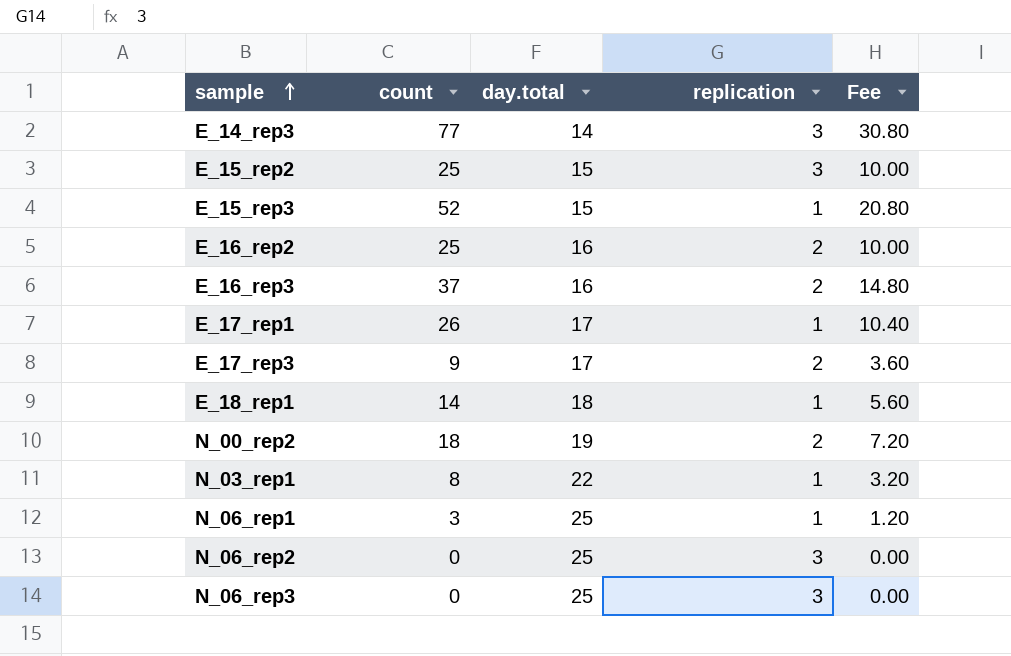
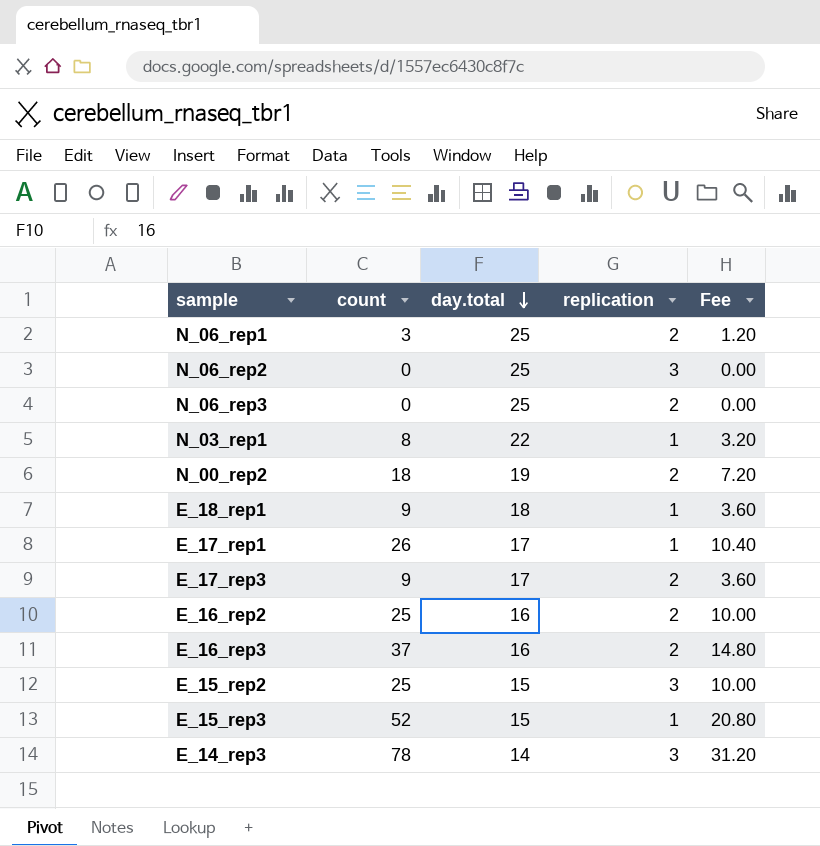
row order: sample ascending -> day.total descending
N_06_rep1 | replication: 1 -> 2
N_06_rep3 | replication: 3 -> 2
E_18_rep1 | count: 14 -> 9
E_18_rep1 | Fee: 5.60 -> 3.60
E_14_rep3 | count: 77 -> 78
E_14_rep3 | Fee: 30.80 -> 31.20

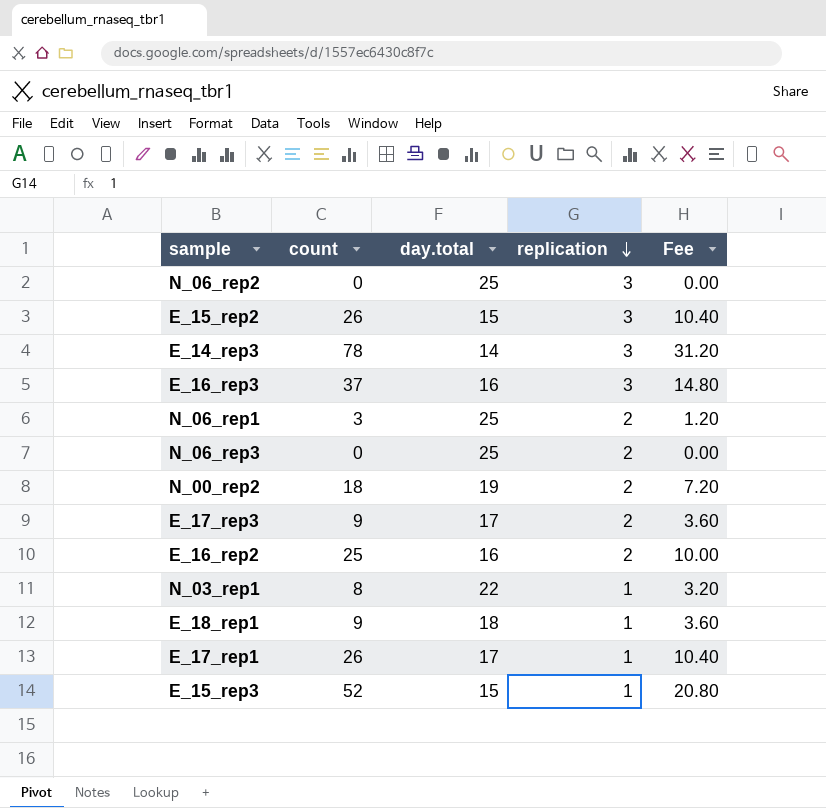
row order: day.total descending -> replication descending
E_15_rep2 | count: 25 -> 26
E_15_rep2 | Fee: 10.00 -> 10.40
E_16_rep3 | replication: 2 -> 3

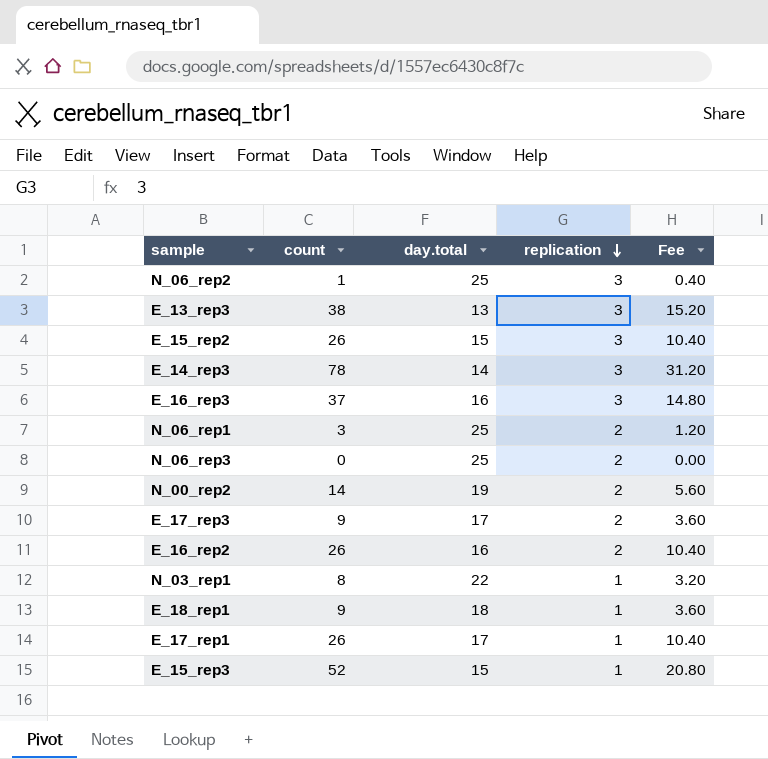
N_06_rep2 | count: 0 -> 1
N_06_rep2 | Fee: 0.00 -> 0.40
row E_13_rep3: none -> 38 | 13 | 3 | 15.20
N_00_rep2 | count: 18 -> 14
N_00_rep2 | Fee: 7.20 -> 5.60
E_16_rep2 | count: 25 -> 26
E_16_rep2 | Fee: 10.00 -> 10.40

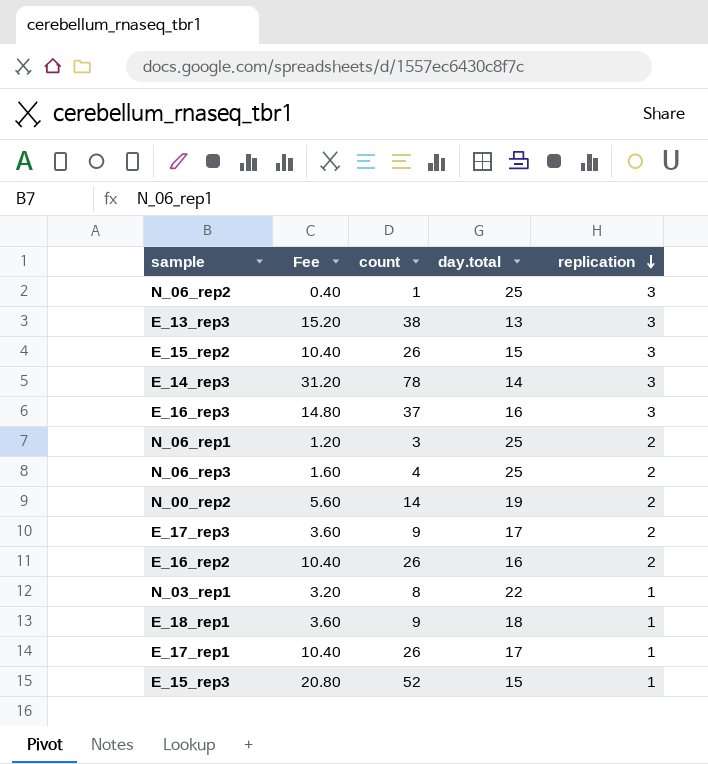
column Fee | position: 5 -> 2
N_06_rep3 | Fee: 0.00 -> 1.60
N_06_rep3 | count: 0 -> 4

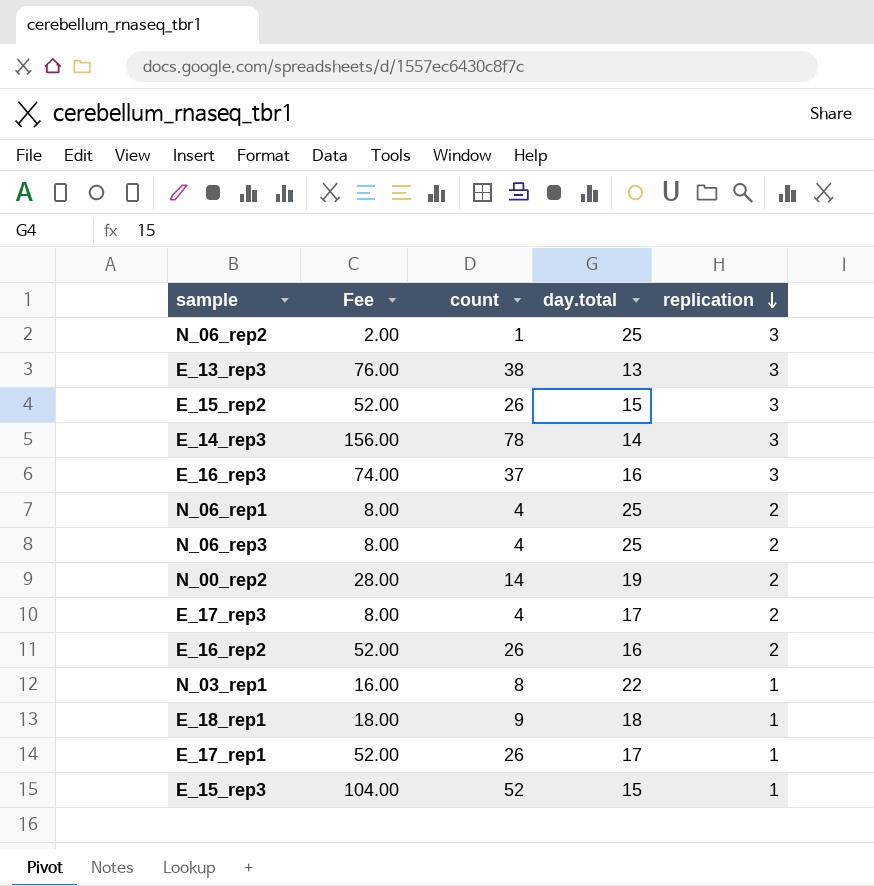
column Fee | formula: [count] * 0.4 -> [count] * 2
N_06_rep1 | count: 3 -> 4
E_17_rep3 | count: 9 -> 4

